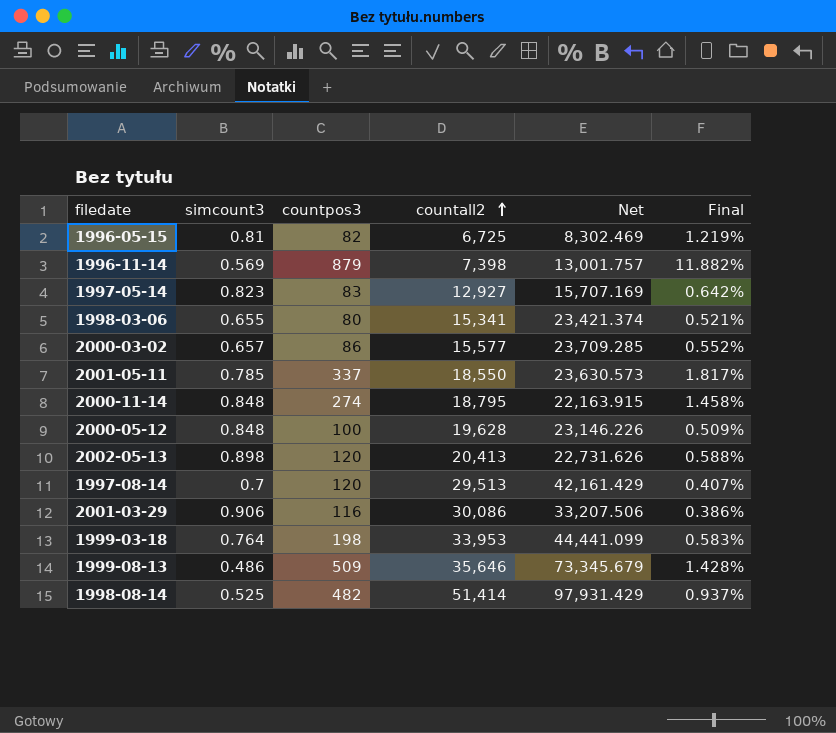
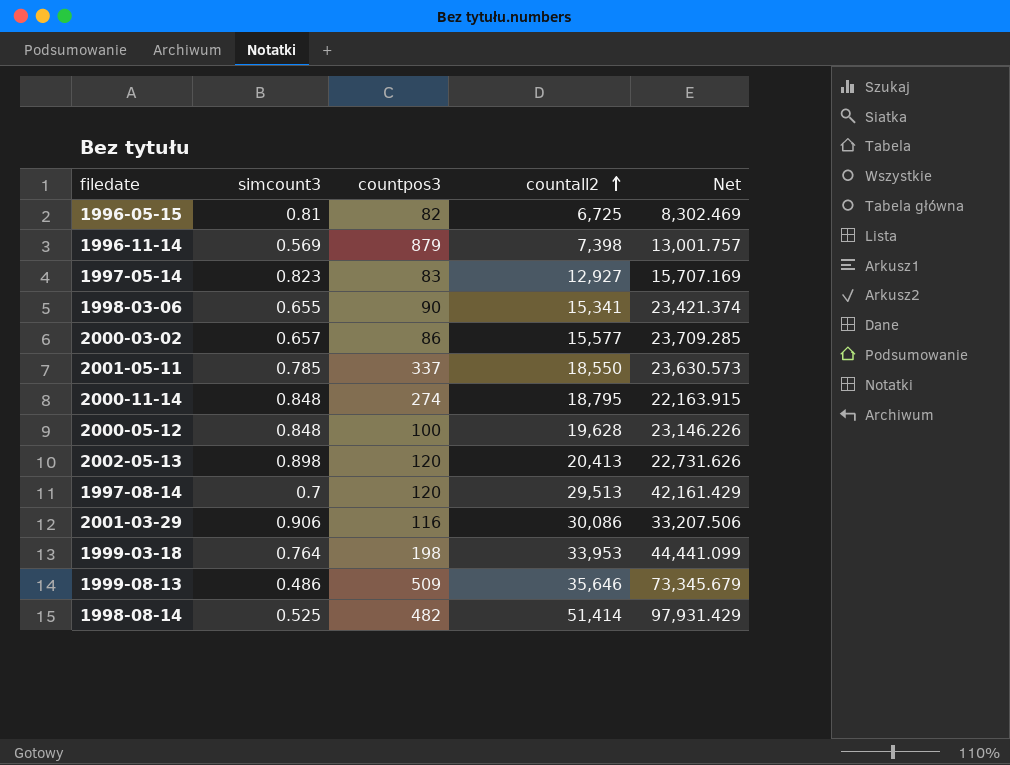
column Final | formula: [countpos3] / [countall2] -> none
1998-03-06 | countpos3: 80 -> 90

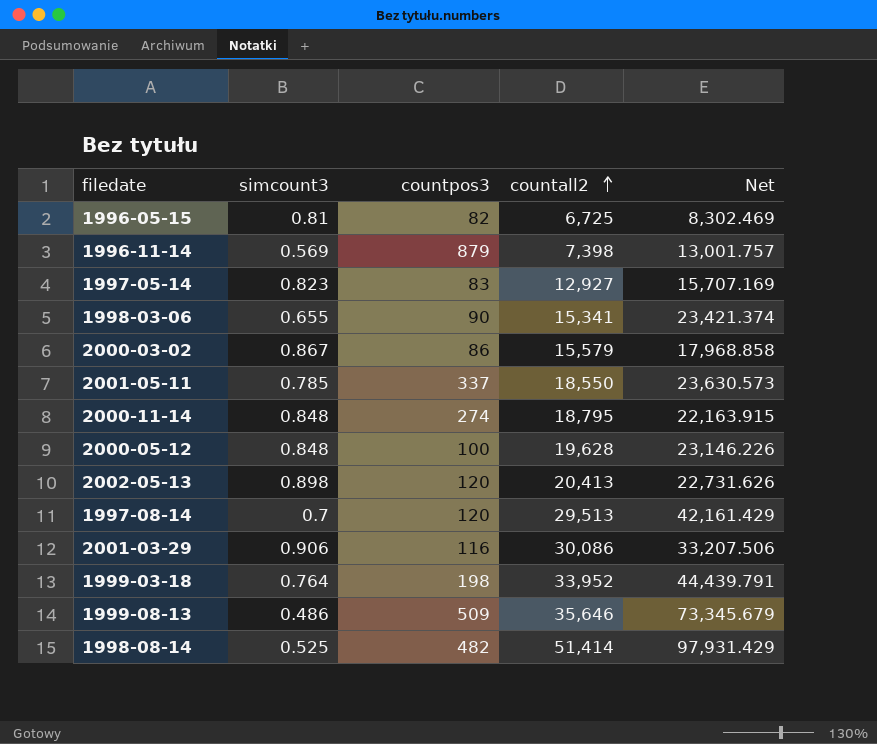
2000-03-02 | simcount3: 0.657 -> 0.867
2000-03-02 | countall2: 15,577 -> 15,579
2000-03-02 | Net: 23,709.285 -> 17,968.858
1999-03-18 | countall2: 33,953 -> 33,952
1999-03-18 | Net: 44,441.099 -> 44,439.791

